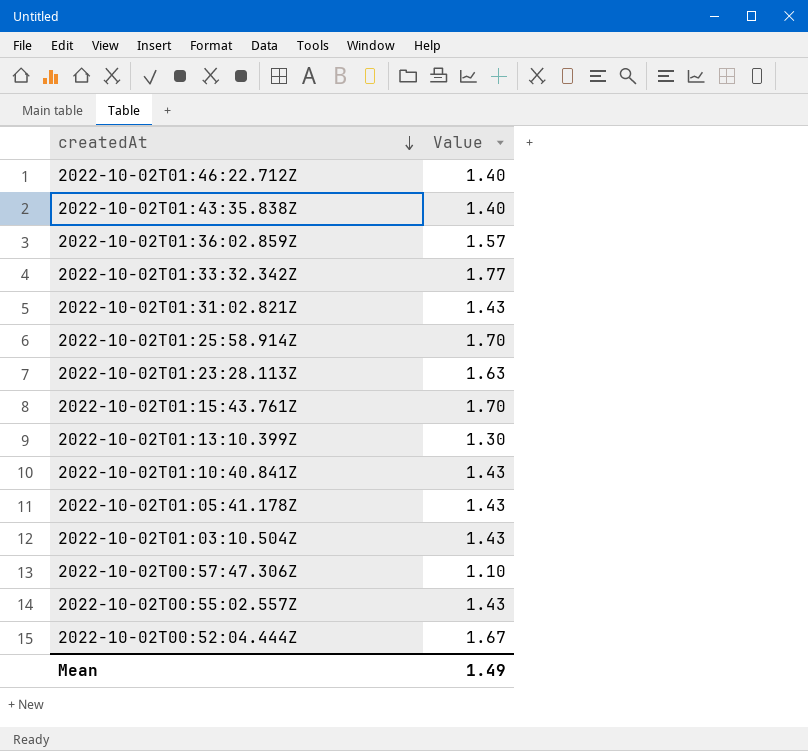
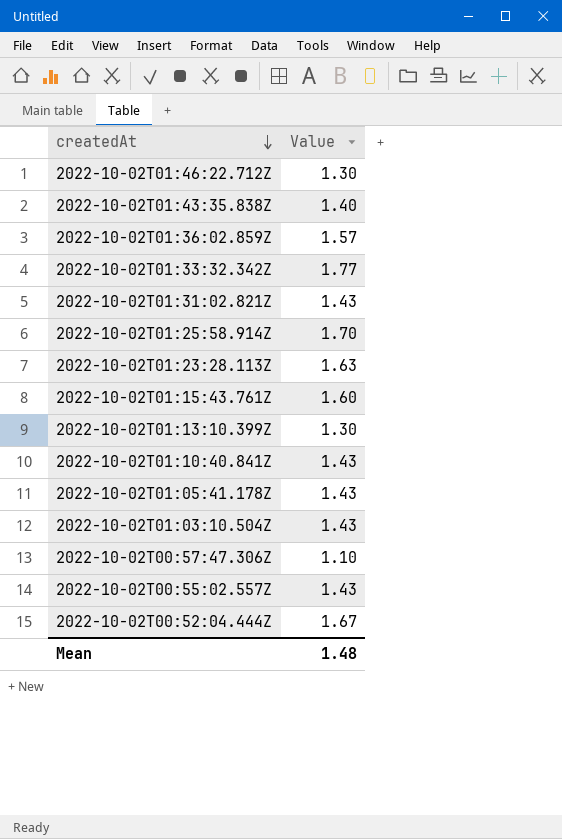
2022-10-02T01:46:22.712Z | Value: 1.40 -> 1.30
2022-10-02T01:15:43.761Z | Value: 1.70 -> 1.60
Mean | Value: 1.49 -> 1.48

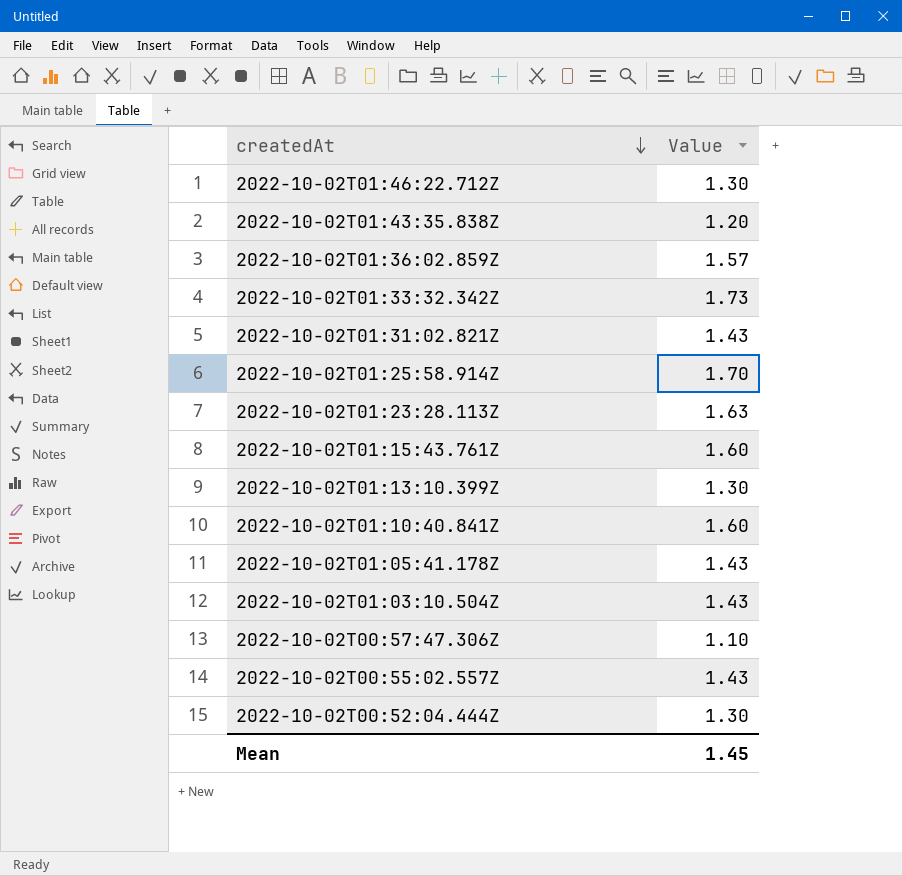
2022-10-02T01:43:35.838Z | Value: 1.40 -> 1.20
2022-10-02T01:33:32.342Z | Value: 1.77 -> 1.73
2022-10-02T01:10:40.841Z | Value: 1.43 -> 1.60
2022-10-02T00:52:04.444Z | Value: 1.67 -> 1.30
Mean | Value: 1.48 -> 1.45

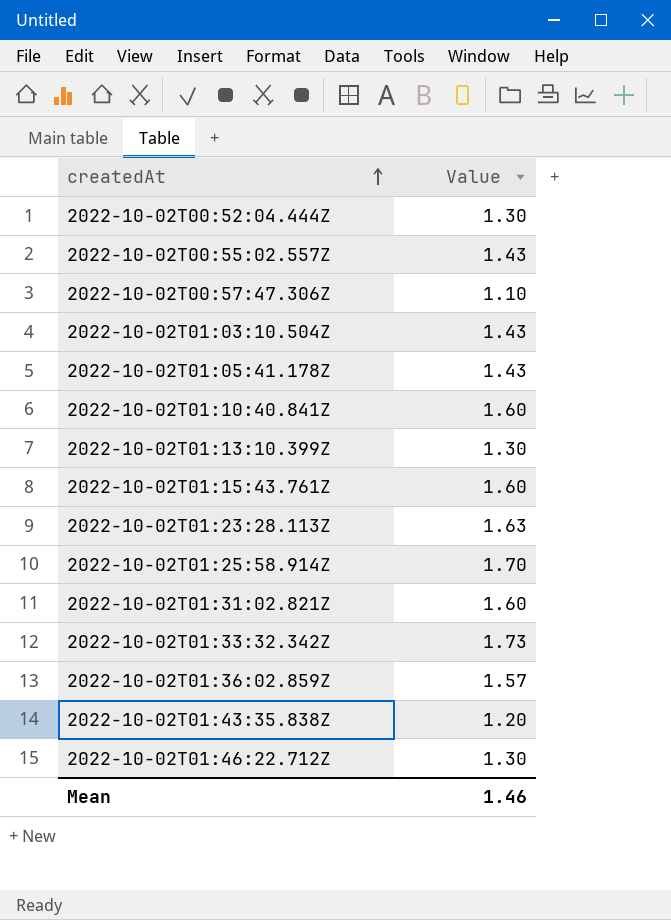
row order: createdAt descending -> createdAt ascending
2022-10-02T01:31:02.821Z | Value: 1.43 -> 1.60
Mean | Value: 1.45 -> 1.46

